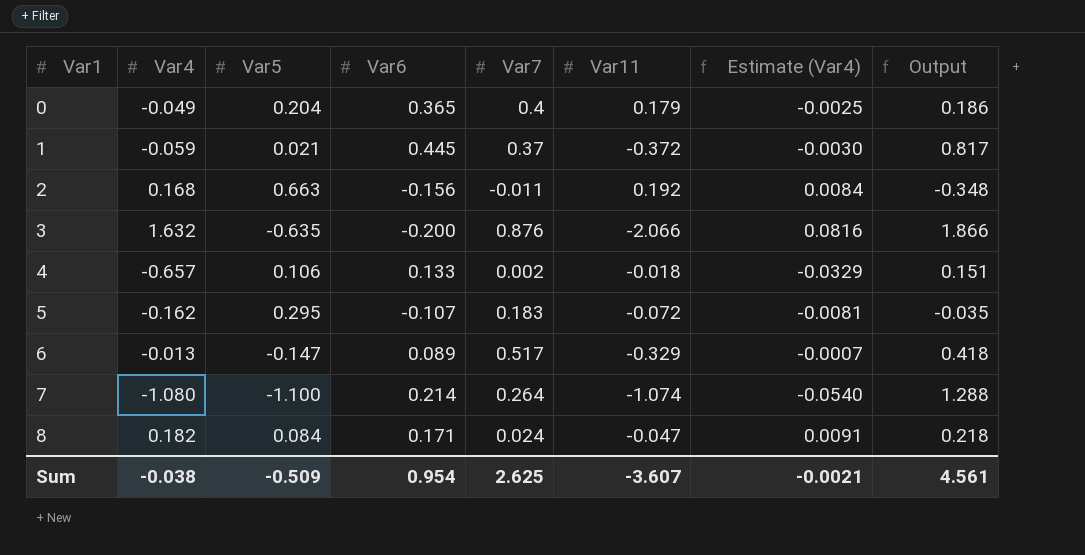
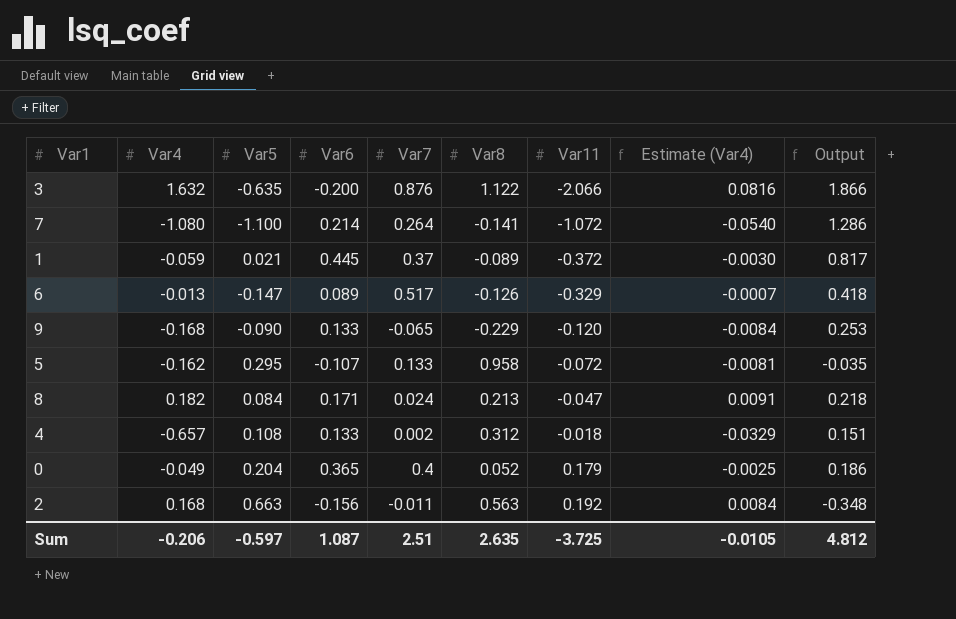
row order: Var1 ascending -> Var11 ascending
column Var8 | position: none -> 6
7 | Var11: -1.074 -> -1.072
7 | Output: 1.288 -> 1.286
row 9: none -> -0.168 | -0.090 | 0.133 | -0.065 | -0.229 | -0.120 | -0.0084 | 0.253
5 | Var7: 0.183 -> 0.133
4 | Var5: 0.106 -> 0.108
Sum | Var4: -0.038 -> -0.206
Sum | Var5: -0.509 -> -0.597
Sum | Var6: 0.954 -> 1.087
Sum | Var7: 2.625 -> 2.51
Sum | Var11: -3.607 -> -3.725
Sum | Estimate (Var4): -0.0021 -> -0.0105
Sum | Output: 4.561 -> 4.812

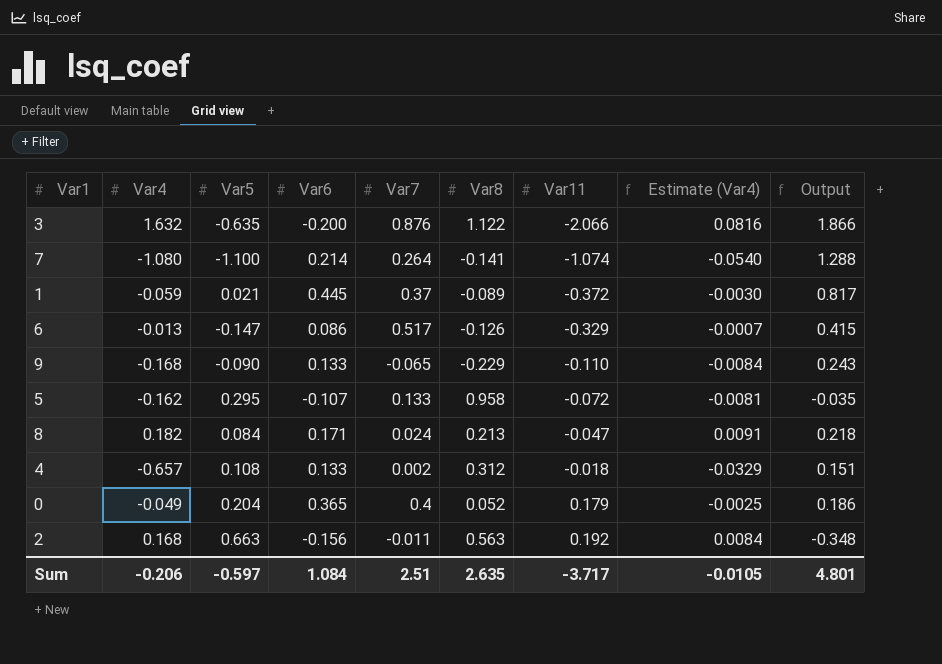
7 | Var11: -1.072 -> -1.074
7 | Output: 1.286 -> 1.288
6 | Var6: 0.089 -> 0.086
6 | Output: 0.418 -> 0.415
9 | Var11: -0.120 -> -0.110
9 | Output: 0.253 -> 0.243
Sum | Var6: 1.087 -> 1.084
Sum | Var11: -3.725 -> -3.717
Sum | Output: 4.812 -> 4.801

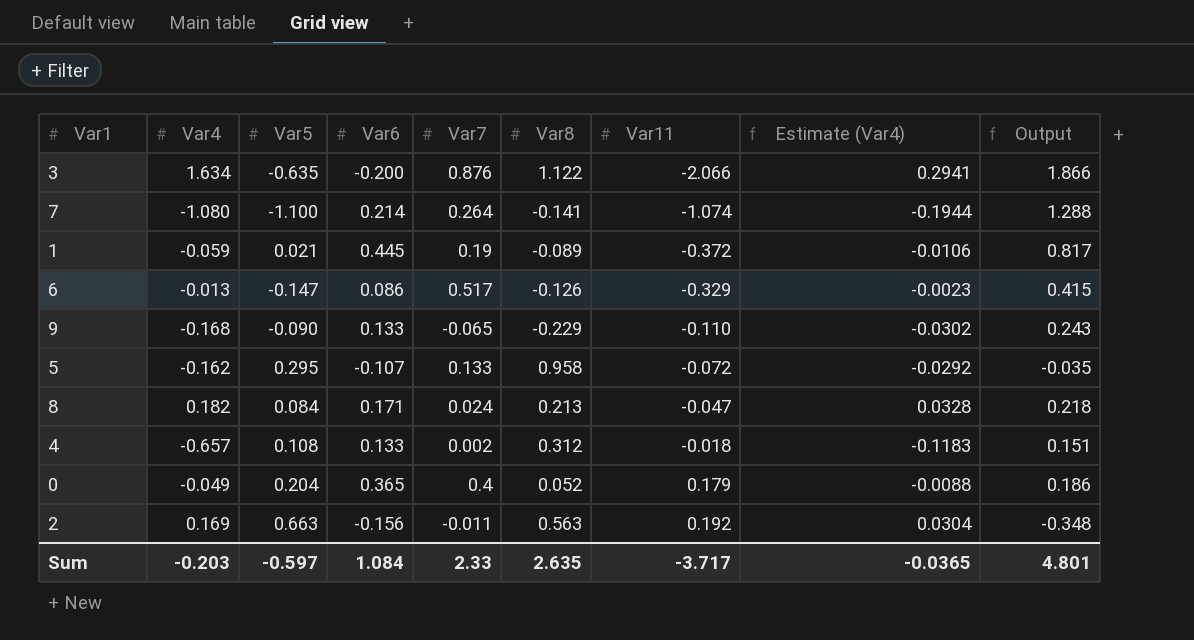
column Estimate (Var4) | formula: [Var4] * 0.05 -> [Var4] * 0.18
3 | Var4: 1.632 -> 1.634
1 | Var7: 0.37 -> 0.19
2 | Var4: 0.168 -> 0.169
Sum | Var4: -0.206 -> -0.203
Sum | Var7: 2.51 -> 2.33
Sum | Estimate (Var4): -0.0105 -> -0.0365

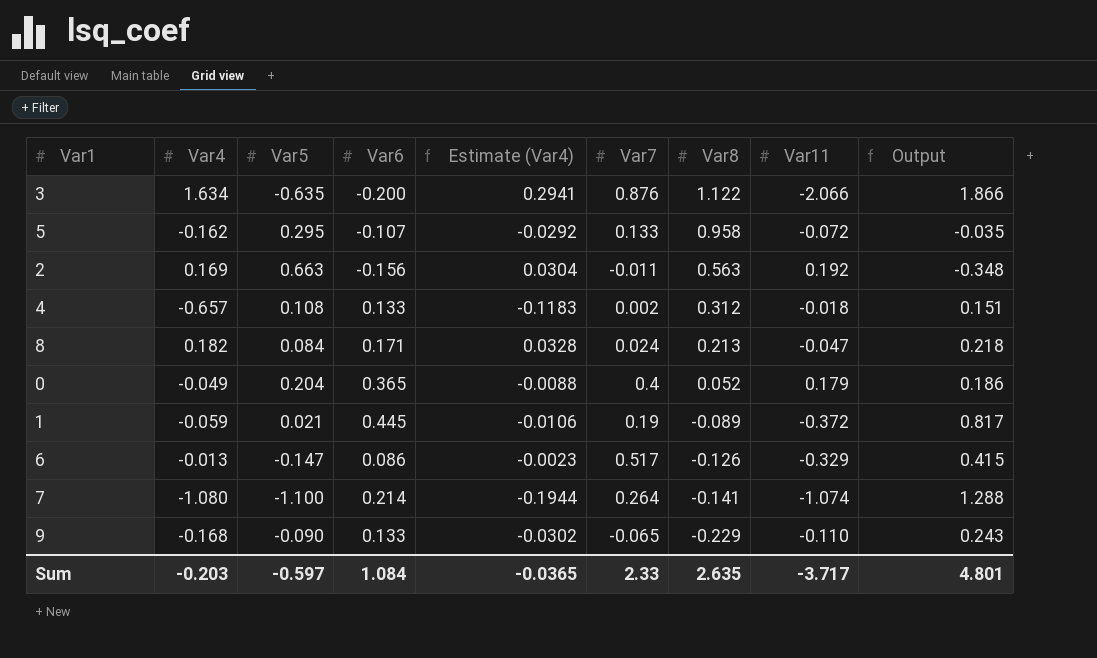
row order: Var11 ascending -> Var8 descending
column Estimate (Var4) | position: 8 -> 5

